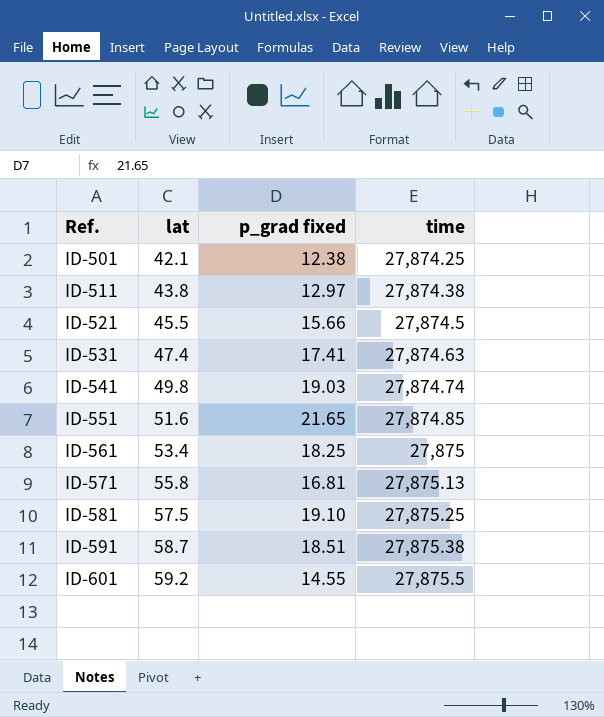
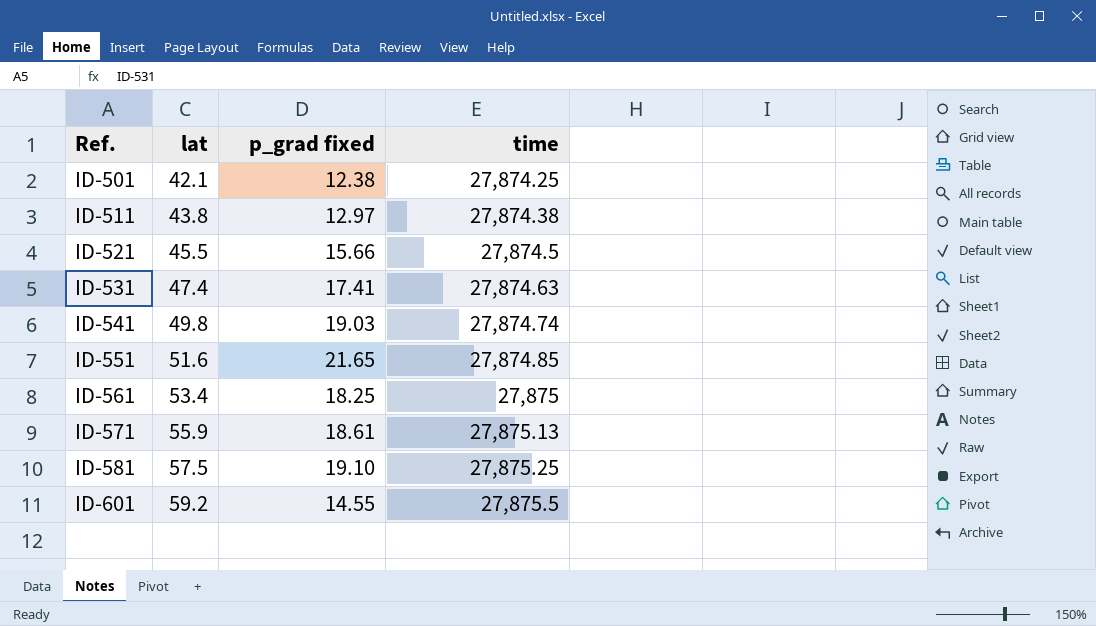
row ID-591: 58.7 | 18.51 | 27,875.38 -> none
ID-571 | lat: 55.8 -> 55.9
ID-571 | p_grad fixed: 16.81 -> 18.61

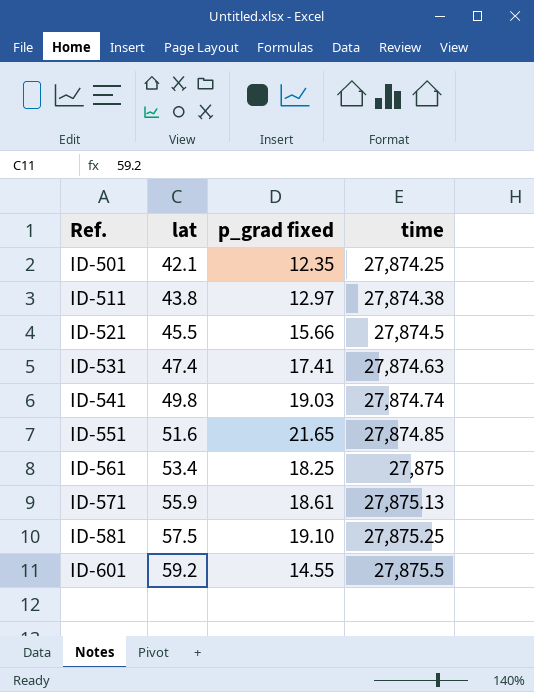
ID-501 | p_grad fixed: 12.38 -> 12.35

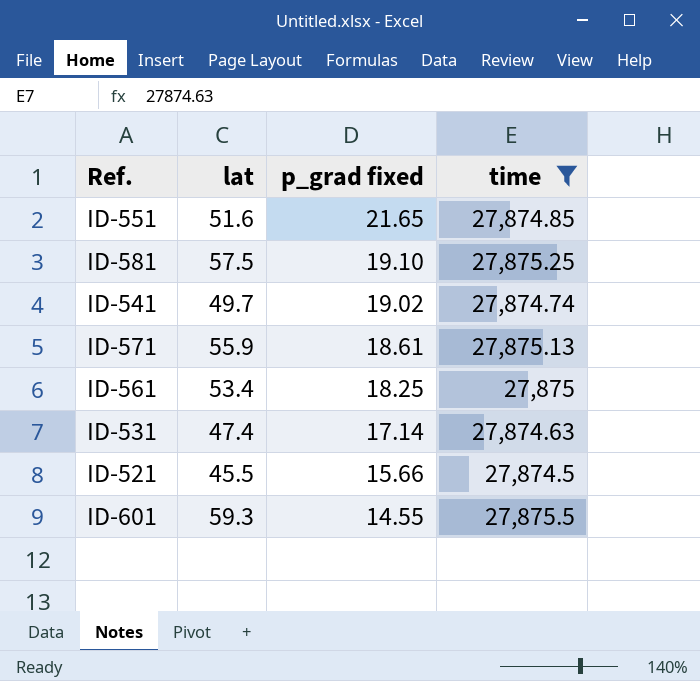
filter: none -> time >= 27,874.5
row order: Ref. ascending -> p_grad fixed descending
ID-541 | lat: 49.8 -> 49.7
ID-541 | p_grad fixed: 19.03 -> 19.02
ID-531 | p_grad fixed: 17.41 -> 17.14
ID-601 | lat: 59.2 -> 59.3

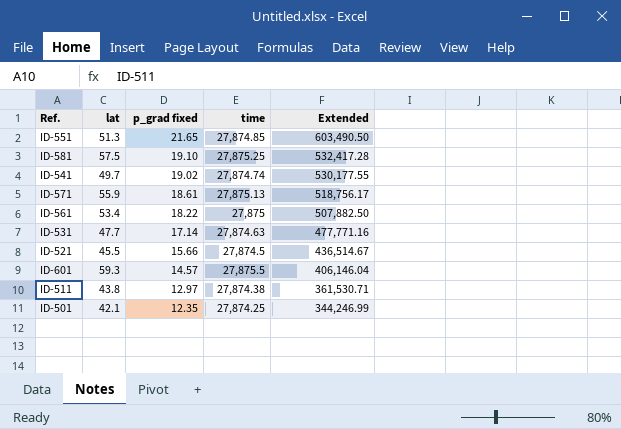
filter: time >= 27,874.5 -> none
column Extended | formula: none -> [p_grad fixed] * [time]
ID-551 | lat: 51.6 -> 51.3
ID-561 | p_grad fixed: 18.25 -> 18.22
ID-531 | lat: 47.4 -> 47.7
ID-601 | p_grad fixed: 14.55 -> 14.57

